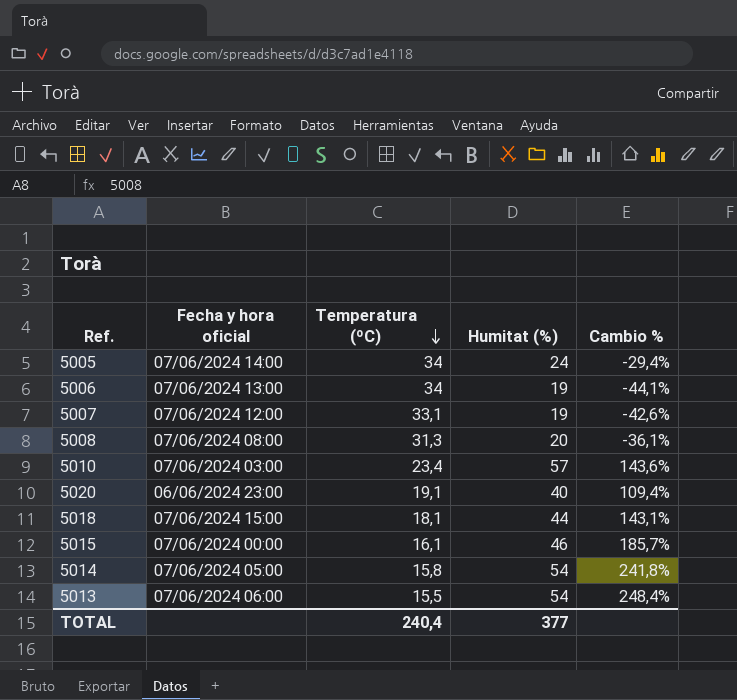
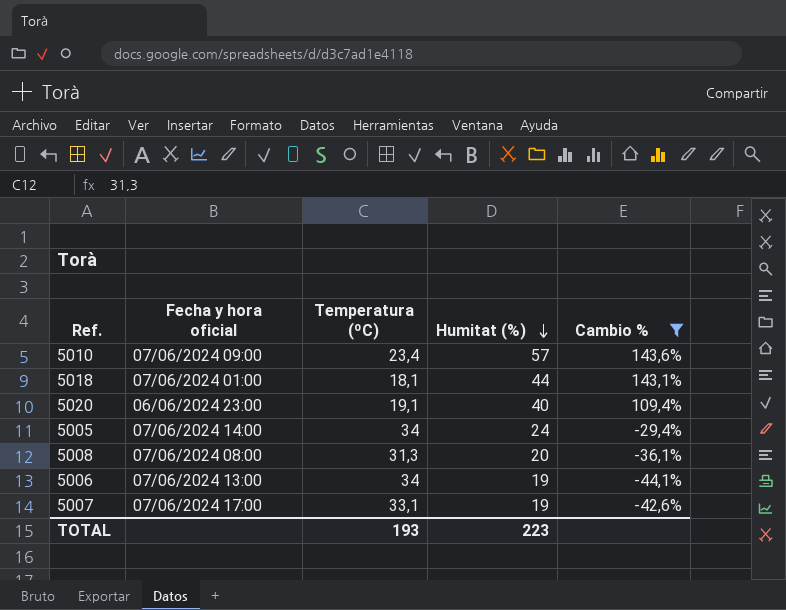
filter: none -> Cambio % <= 143,6%
row order: Temperatura (ºC) descending -> Humitat (%) descending
5010 | Fecha y hora oficial: 07/06/2024 03:00 -> 07/06/2024 09:00
5018 | Fecha y hora oficial: 07/06/2024 15:00 -> 07/06/2024 01:00
5007 | Fecha y hora oficial: 07/06/2024 12:00 -> 07/06/2024 17:00
TOTAL | Temperatura (ºC): 240,4 -> 193
TOTAL | Humitat (%): 377 -> 223

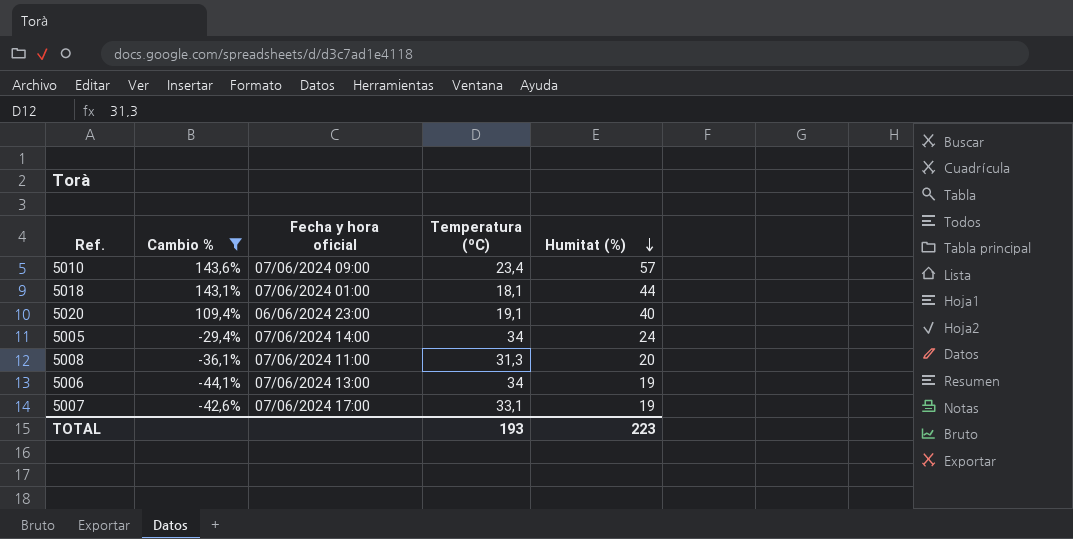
column Cambio % | position: 5 -> 2
5008 | Fecha y hora oficial: 07/06/2024 08:00 -> 07/06/2024 11:00

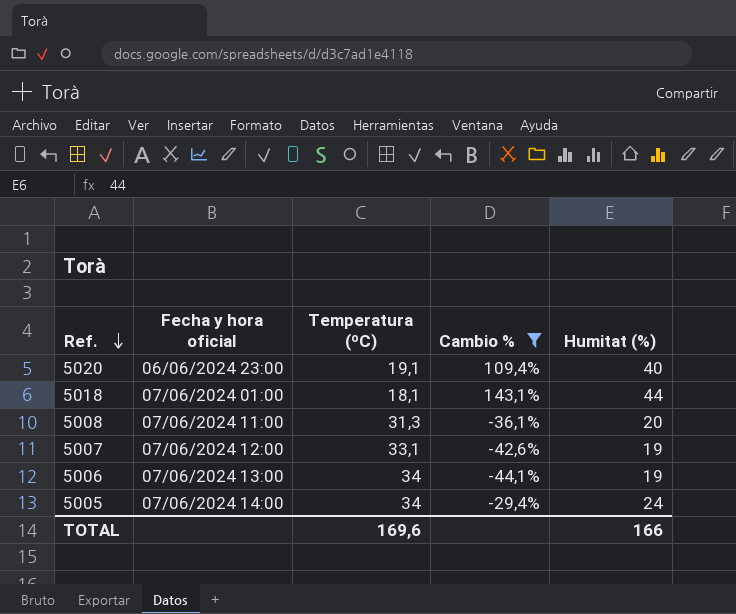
row order: Humitat (%) descending -> Ref. descending
column Cambio % | position: 2 -> 4
row 5010: 143,6% | 07/06/2024 09:00 | 23,4 | 57 -> none
5007 | Fecha y hora oficial: 07/06/2024 17:00 -> 07/06/2024 12:00
TOTAL | Temperatura (ºC): 193 -> 169,6
TOTAL | Humitat (%): 223 -> 166

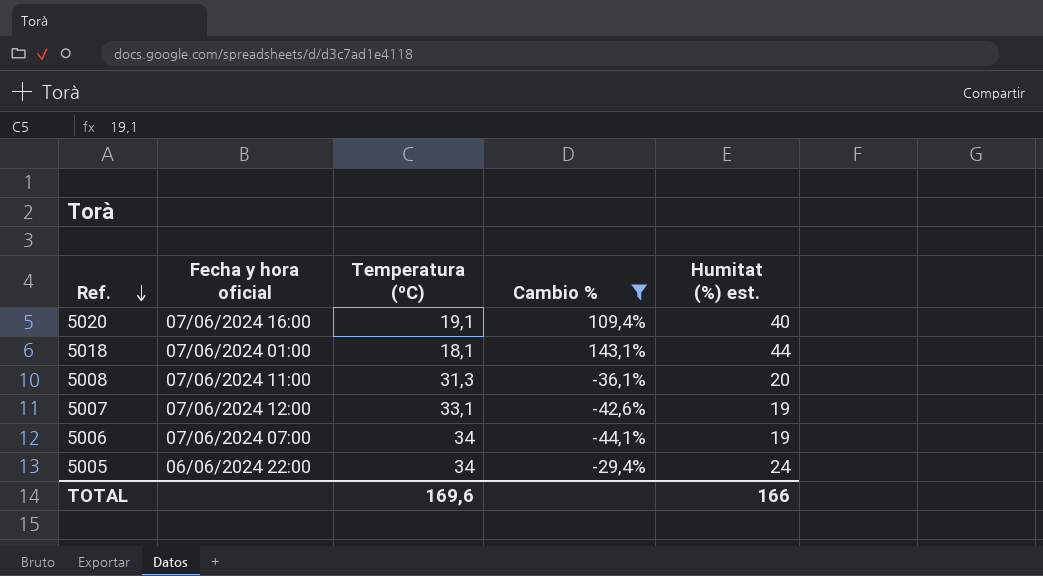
column name: Humitat (%) -> Humitat (%) est.
5020 | Fecha y hora oficial: 06/06/2024 23:00 -> 07/06/2024 16:00
5006 | Fecha y hora oficial: 07/06/2024 13:00 -> 07/06/2024 07:00
5005 | Fecha y hora oficial: 07/06/2024 14:00 -> 06/06/2024 22:00

